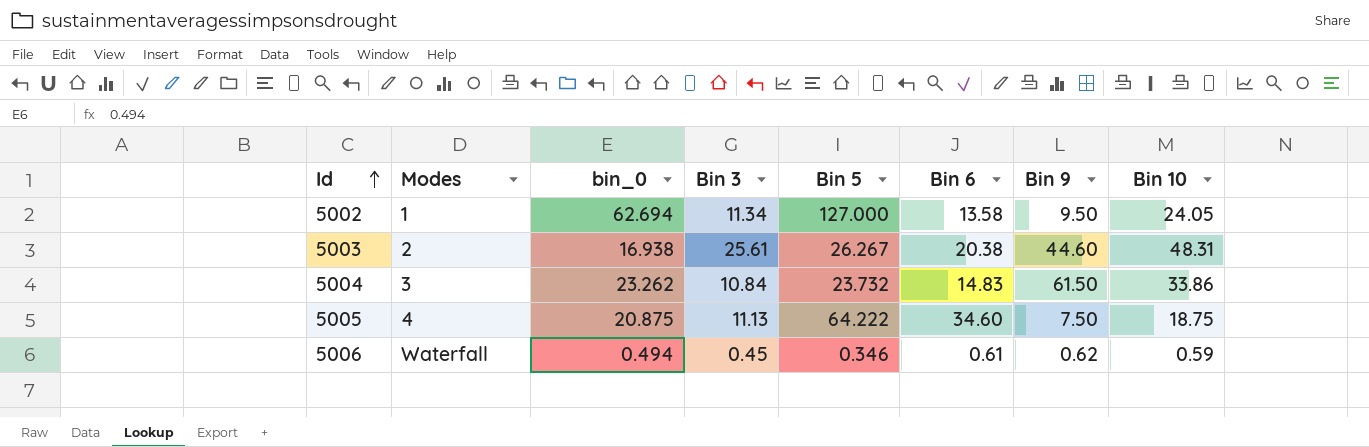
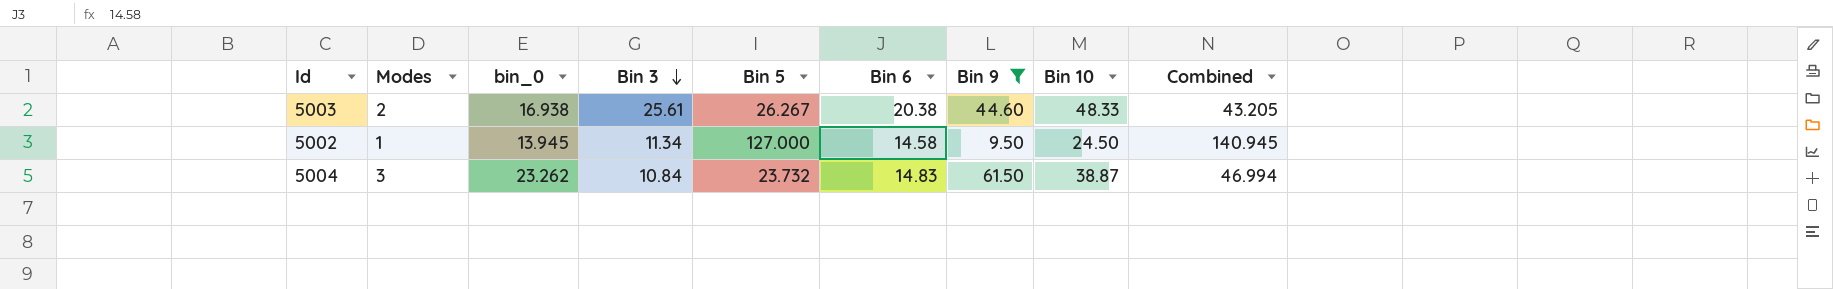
filter: none -> Bin 9 >= 9.50
row order: Id ascending -> Bin 3 descending
column Combined | formula: none -> [bin_0] + [Bin 5]
5003 | Bin 10: 48.31 -> 48.33
5002 | bin_0: 62.694 -> 13.945
5002 | Bin 6: 13.58 -> 14.58
5002 | Bin 10: 24.05 -> 24.50
5004 | Bin 10: 33.86 -> 38.87

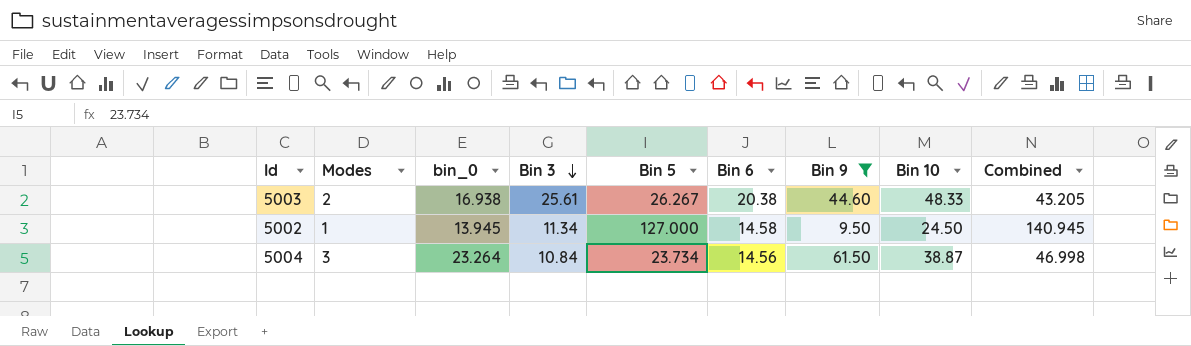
5004 | bin_0: 23.262 -> 23.264
5004 | Bin 5: 23.732 -> 23.734
5004 | Bin 6: 14.83 -> 14.56
5004 | Combined: 46.994 -> 46.998

